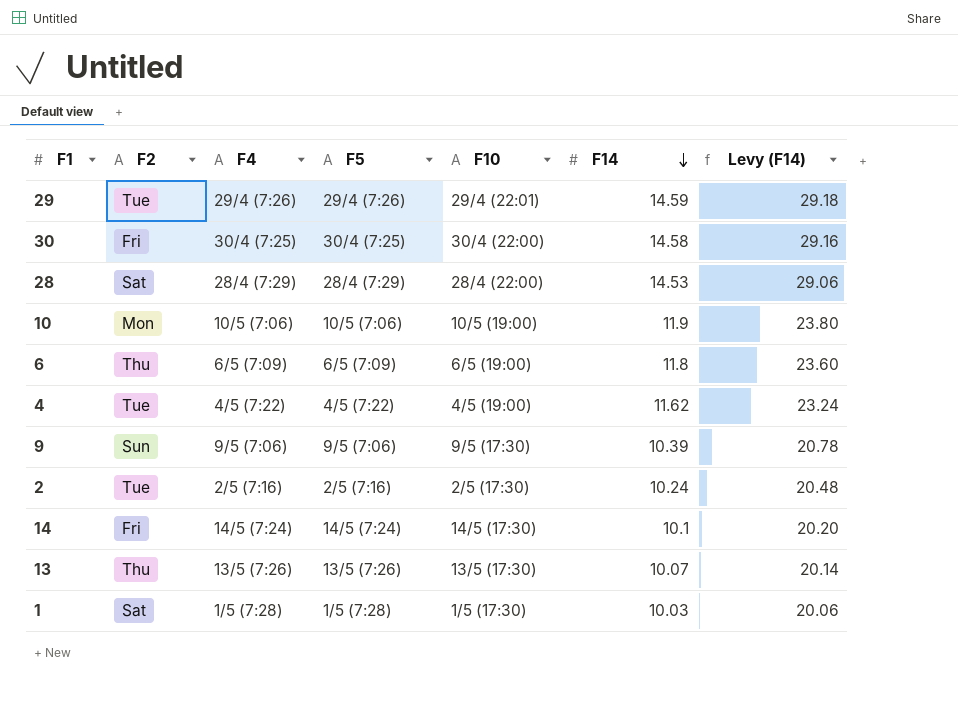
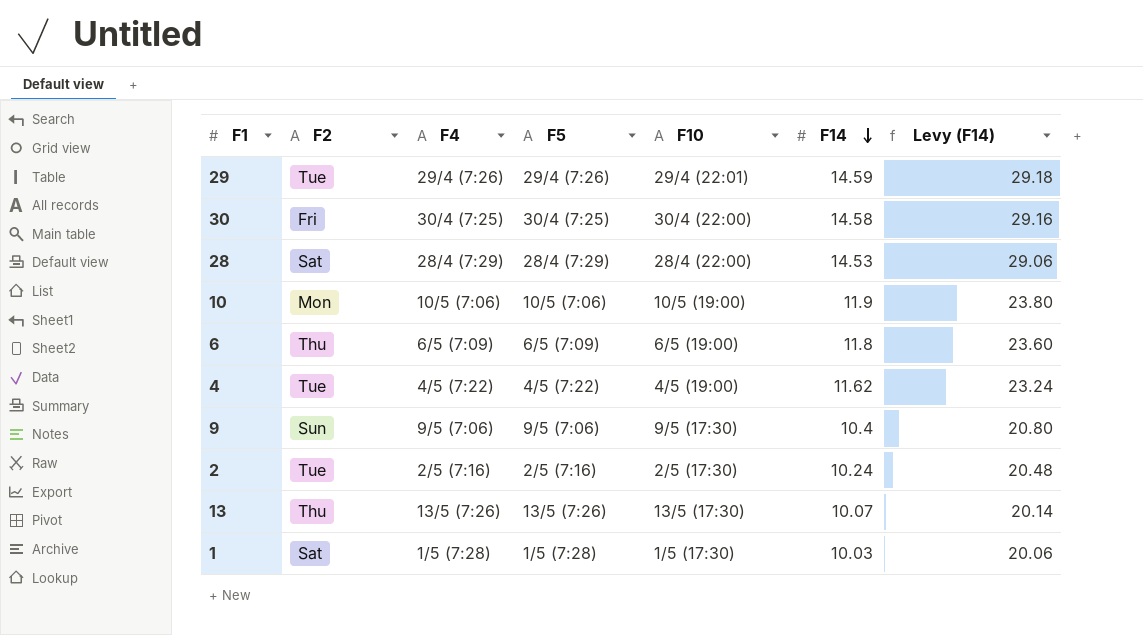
row 14: Fri | 14/5 (7:24) | 14/5 (7:24) | 14/5 (17:30) | 10.1 | 20.20 -> none
9 | F14: 10.39 -> 10.4
9 | Levy (F14): 20.78 -> 20.80

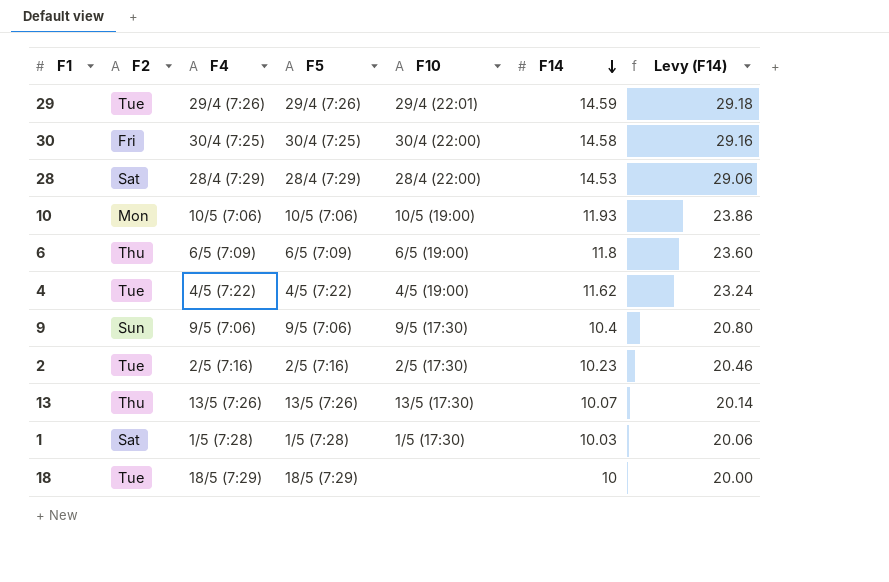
10 | F14: 11.9 -> 11.93
10 | Levy (F14): 23.80 -> 23.86
2 | F14: 10.24 -> 10.23
2 | Levy (F14): 20.48 -> 20.46
row 18: none -> Tue | 18/5 (7:29) | 18/5 (7:29) | none | 10 | 20.00

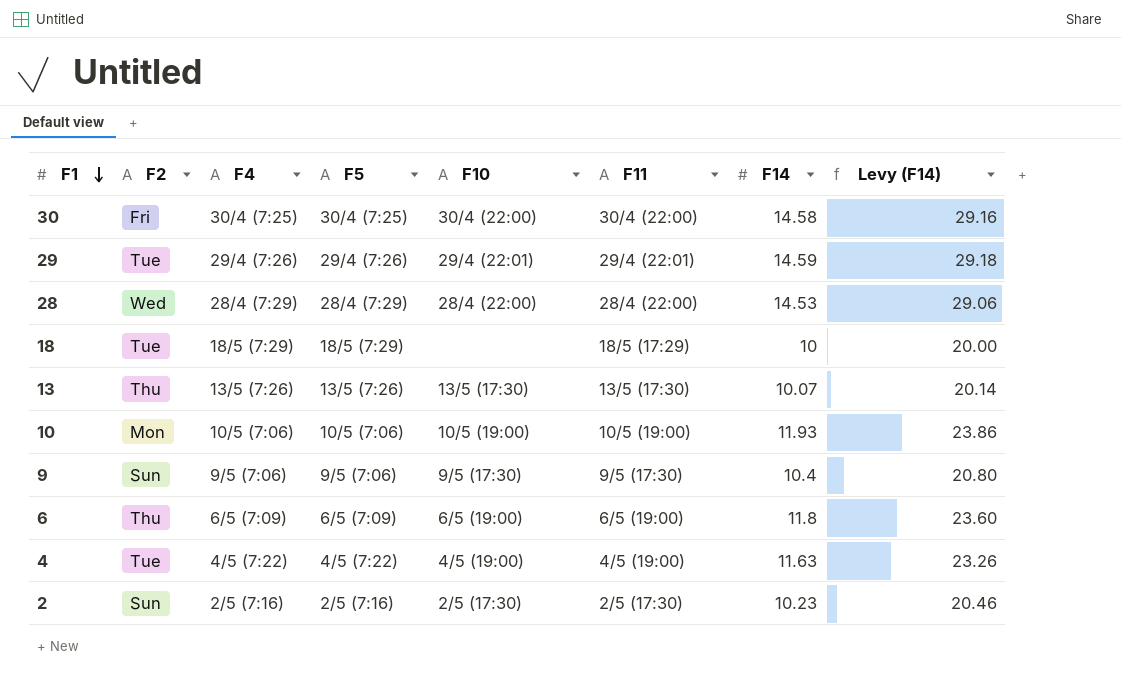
row order: F14 descending -> F1 descending
column F11 | position: none -> 6
row 1: Sat | 1/5 (7:28) | 1/5 (7:28) | 1/5 (17:30) | 10.03 | 20.06 -> none
28 | F2: Sat -> Wed
4 | F14: 11.62 -> 11.63
4 | Levy (F14): 23.24 -> 23.26
2 | F2: Tue -> Sun

